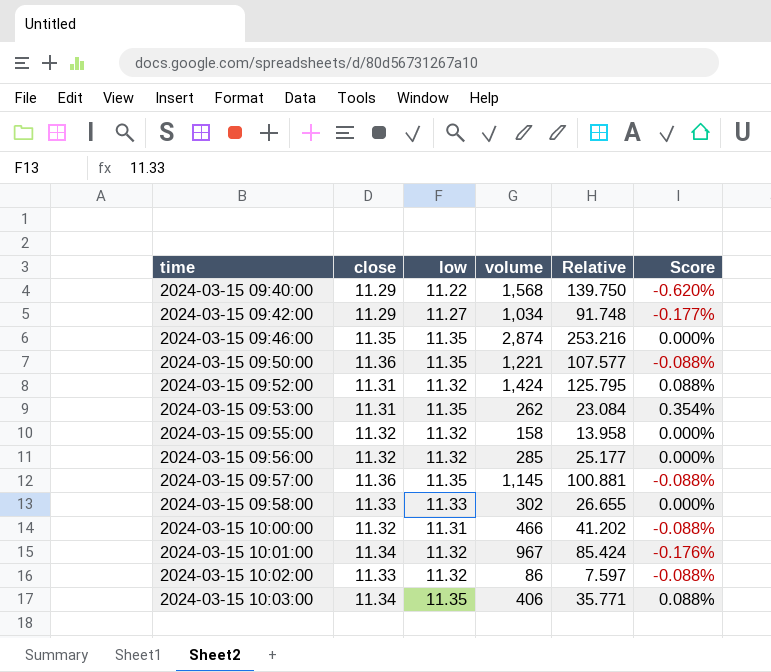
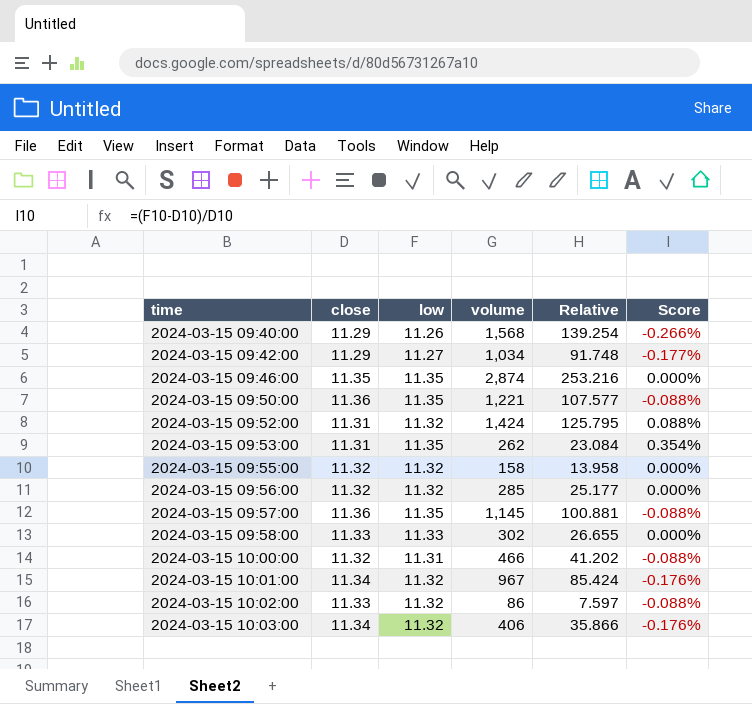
2024-03-15 09:40:00 | low: 11.22 -> 11.26
2024-03-15 09:40:00 | Relative: 139.750 -> 139.254
2024-03-15 09:40:00 | Score: -0.620% -> -0.266%
2024-03-15 10:03:00 | low: 11.35 -> 11.32
2024-03-15 10:03:00 | Relative: 35.771 -> 35.866
2024-03-15 10:03:00 | Score: 0.088% -> -0.176%

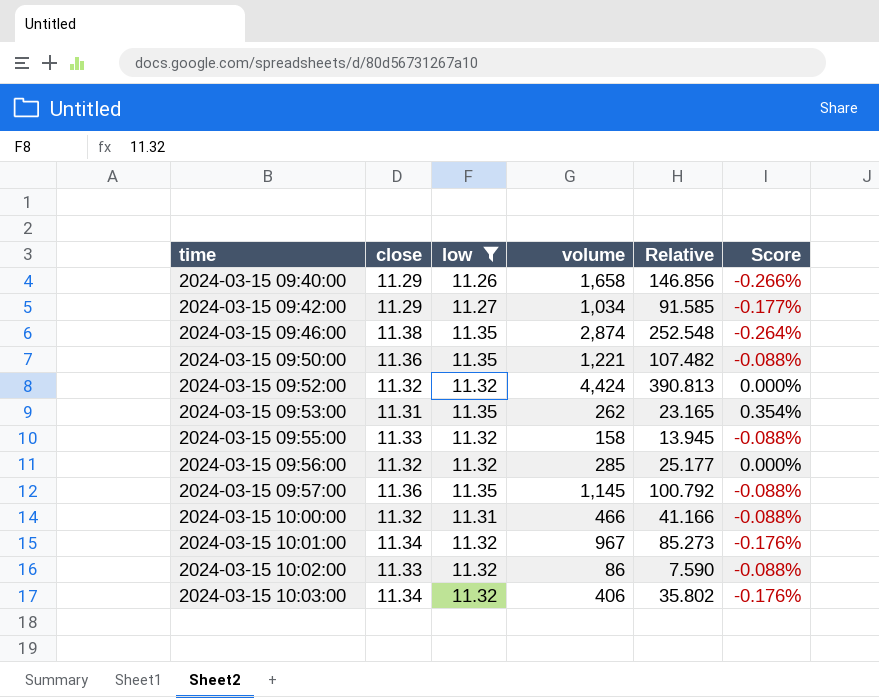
filter: none -> low != 11.33
column Relative | formula: [volume] / [low] -> [volume] / [close]
2024-03-15 09:40:00 | volume: 1,568 -> 1,658
2024-03-15 09:46:00 | close: 11.35 -> 11.38
2024-03-15 09:46:00 | Score: 0.000% -> -0.264%
2024-03-15 09:52:00 | close: 11.31 -> 11.32
2024-03-15 09:52:00 | volume: 1,424 -> 4,424
2024-03-15 09:52:00 | Score: 0.088% -> 0.000%
2024-03-15 09:55:00 | close: 11.32 -> 11.33
2024-03-15 09:55:00 | Score: 0.000% -> -0.088%

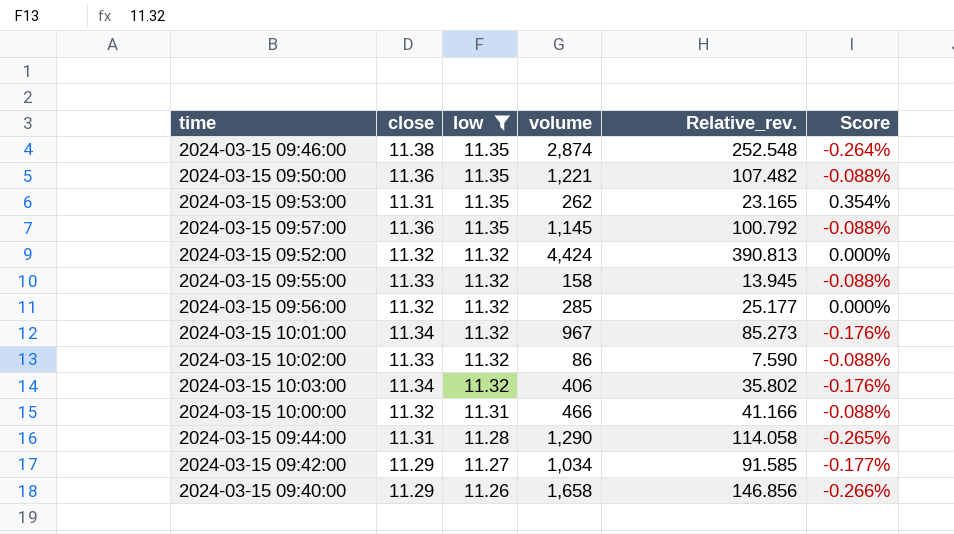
row order: time ascending -> low descending
column name: Relative -> Relative_rev.
row 2024-03-15 09:44:00: none -> 11.31 | 11.28 | 1,290 | 114.058 | -0.265%

